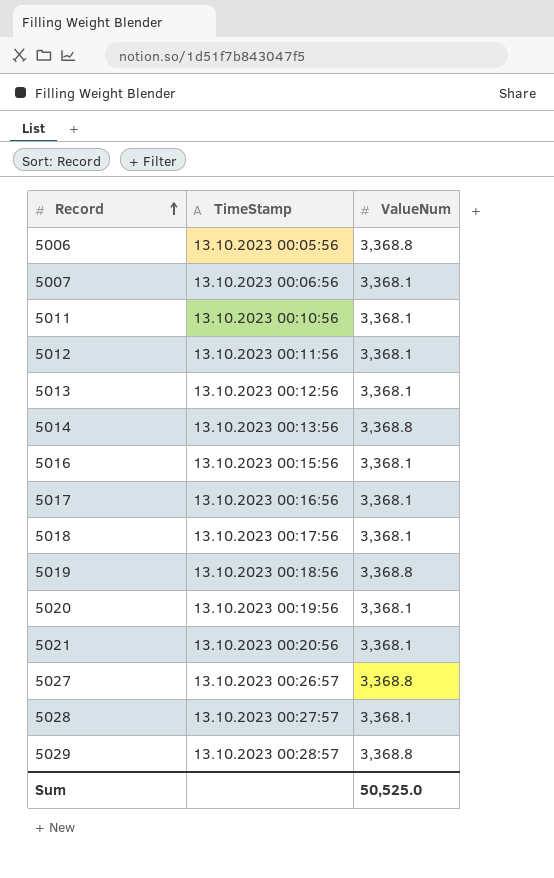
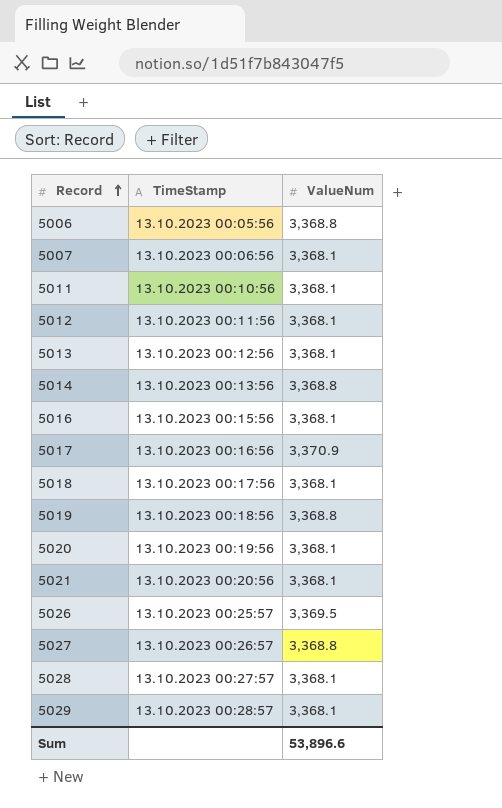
5017 | ValueNum: 3,368.1 -> 3,370.9
row 5026: none -> 13.10.2023 00:25:57 | 3,369.5
5029 | ValueNum: 3,368.8 -> 3,368.1
Sum | ValueNum: 50,525.0 -> 53,896.6

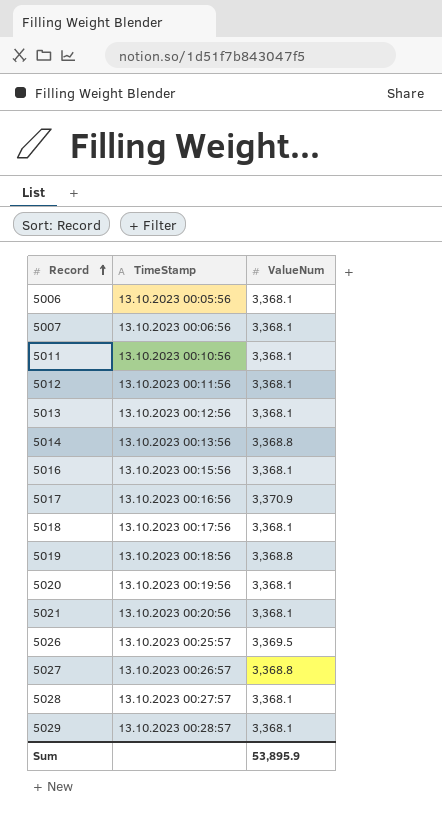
5006 | ValueNum: 3,368.8 -> 3,368.1
Sum | ValueNum: 53,896.6 -> 53,895.9

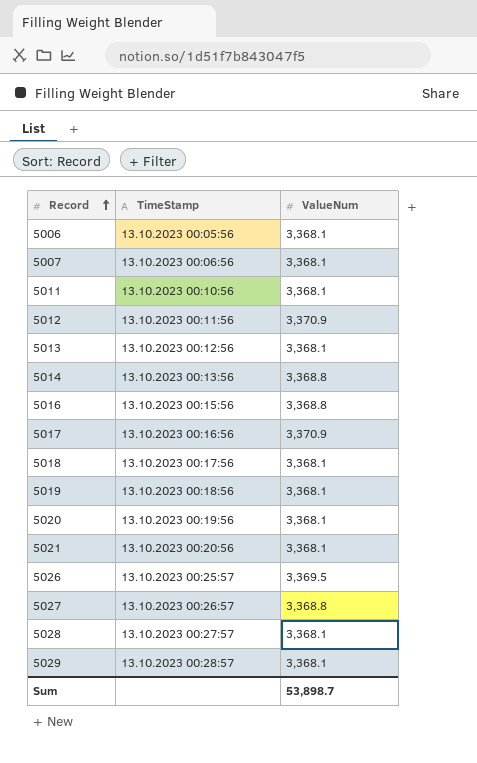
5012 | ValueNum: 3,368.1 -> 3,370.9
5016 | ValueNum: 3,368.1 -> 3,368.8
5019 | ValueNum: 3,368.8 -> 3,368.1
Sum | ValueNum: 53,895.9 -> 53,898.7

